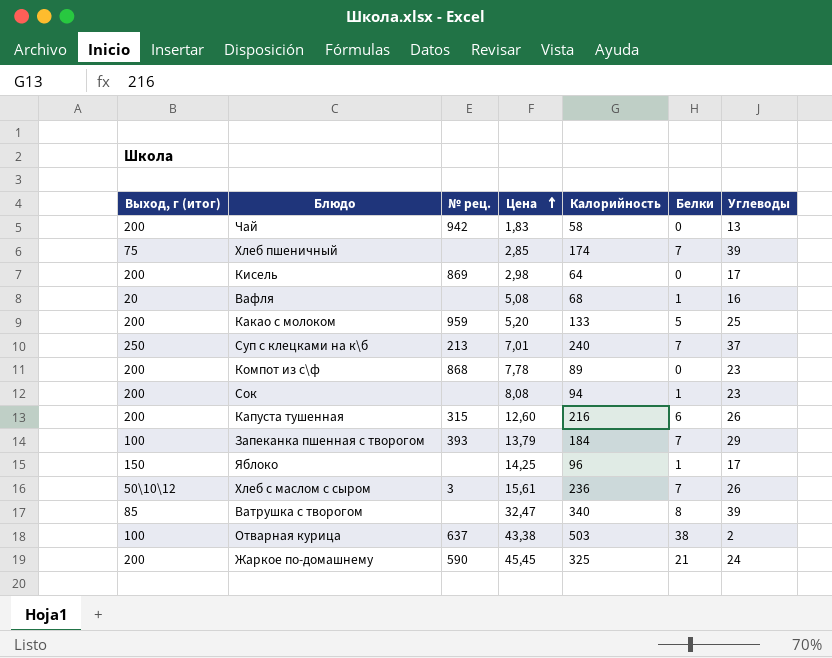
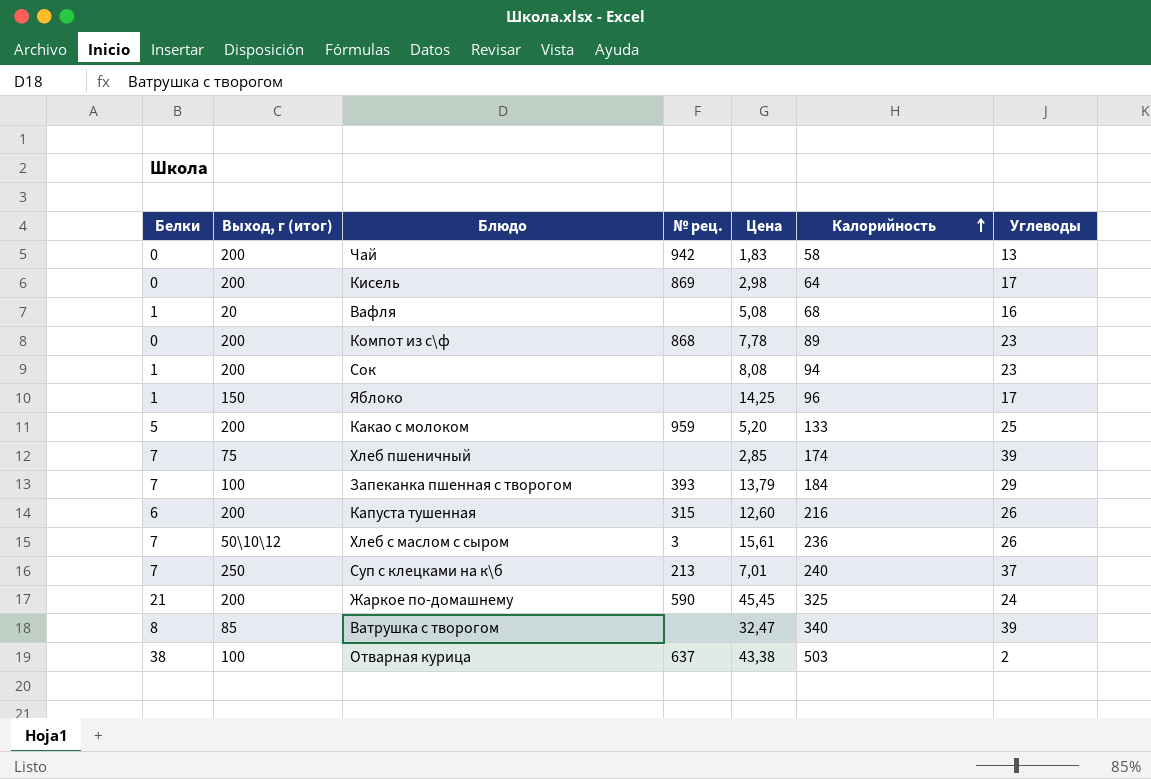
row order: Цена ascending -> Калорийность ascending
column Белки | position: 6 -> 1

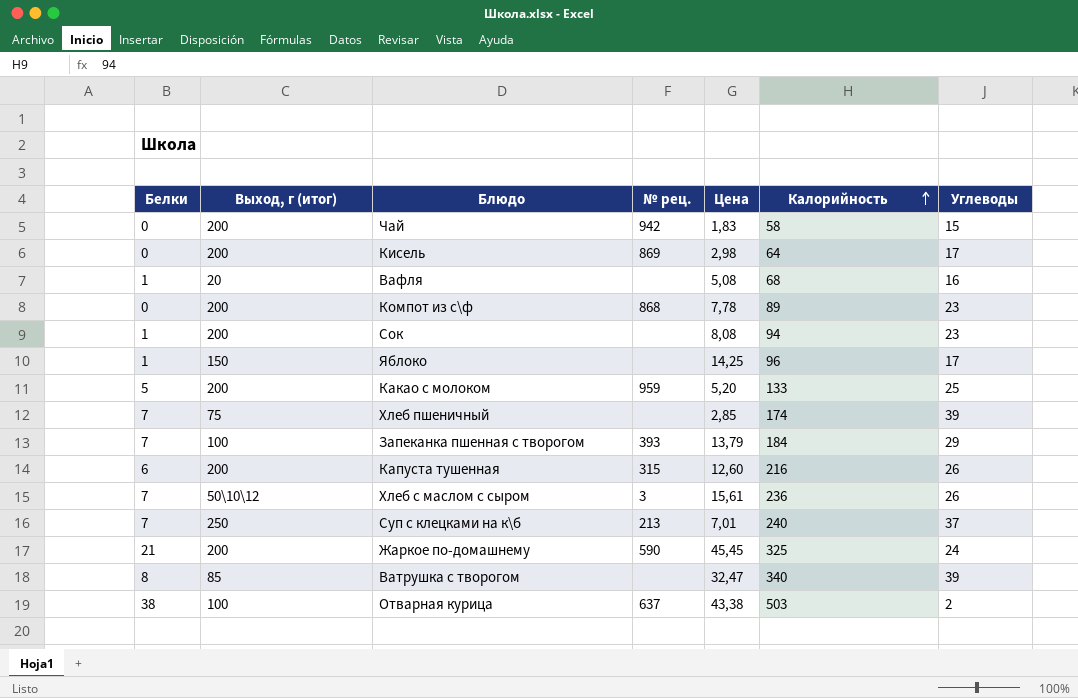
Чай | Углеводы: 13 -> 15

